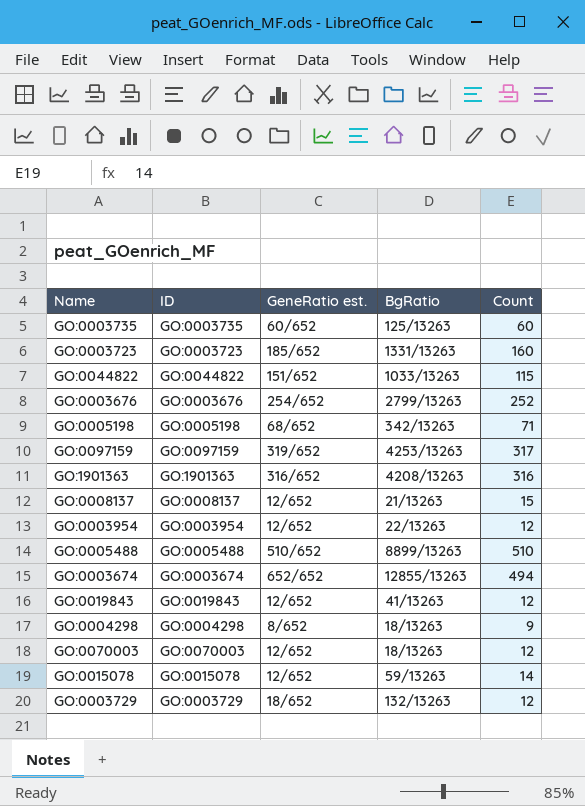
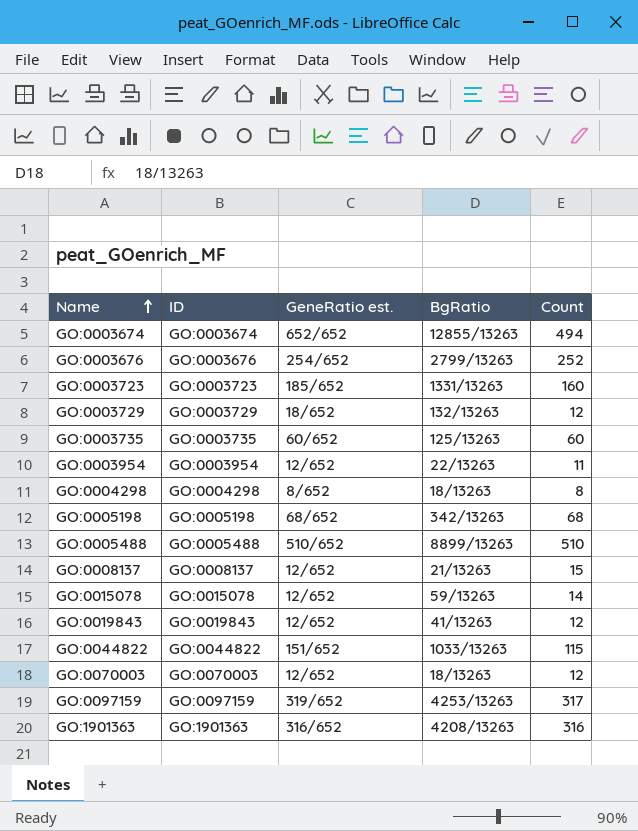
row order: none -> Name ascending
GO:0003954 | Count: 12 -> 11
GO:0004298 | Count: 9 -> 8
GO:0005198 | Count: 71 -> 68

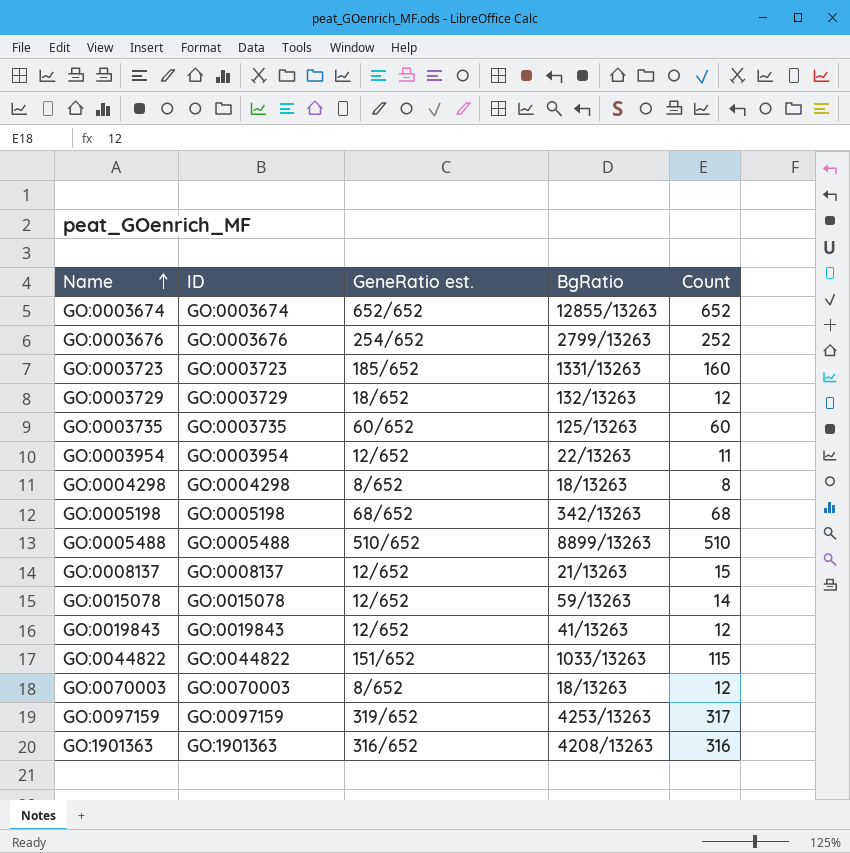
GO:0003674 | Count: 494 -> 652
GO:0070003 | GeneRatio est.: 12/652 -> 8/652

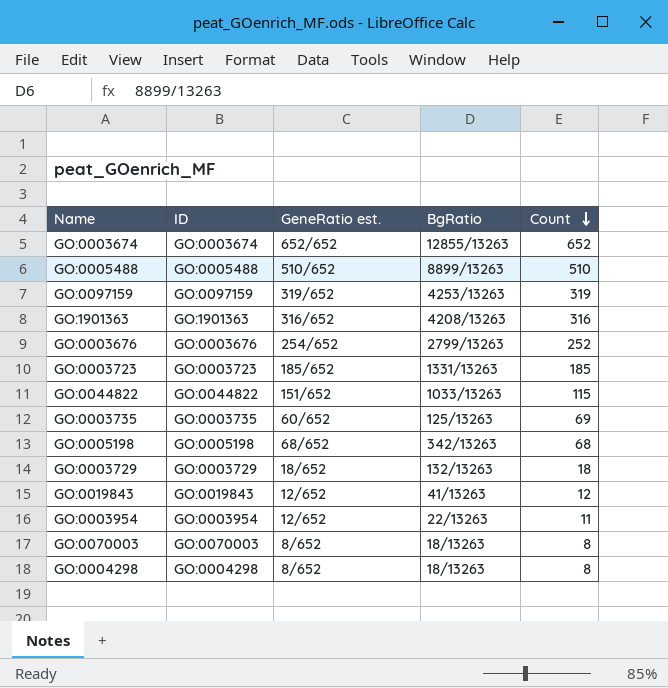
row order: Name ascending -> Count descending
row GO:0008137: GO:0008137 | 12/652 | 21/13263 | 15 -> none
row GO:0015078: GO:0015078 | 12/652 | 59/13263 | 14 -> none
GO:0097159 | Count: 317 -> 319
GO:0003723 | Count: 160 -> 185
GO:0003735 | Count: 60 -> 69
GO:0003729 | Count: 12 -> 18
GO:0070003 | Count: 12 -> 8

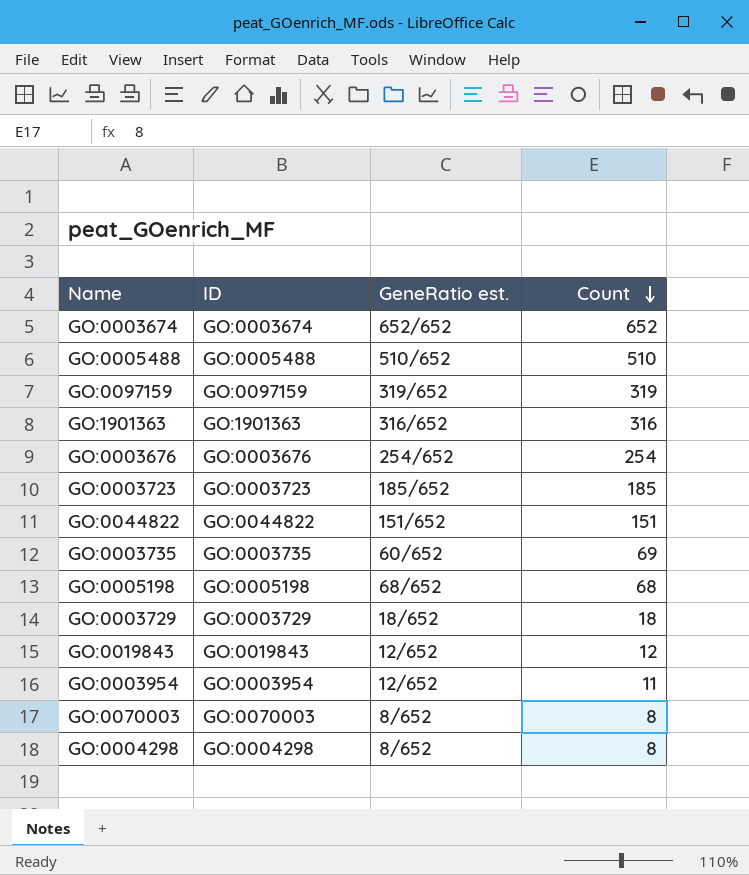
column BgRatio | position: 4 -> none
GO:0003676 | Count: 252 -> 254
GO:0044822 | Count: 115 -> 151

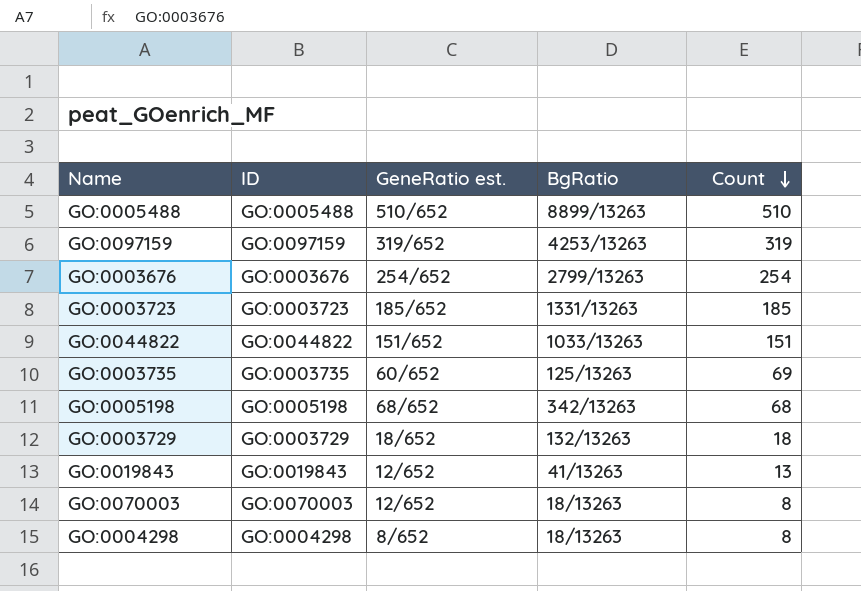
column BgRatio | position: none -> 4
row GO:0003674: GO:0003674 | 652/652 | 652 -> none
row GO:1901363: GO:1901363 | 316/652 | 316 -> none
row GO:0003954: GO:0003954 | 12/652 | 11 -> none
GO:0019843 | Count: 12 -> 13
GO:0070003 | GeneRatio est.: 8/652 -> 12/652

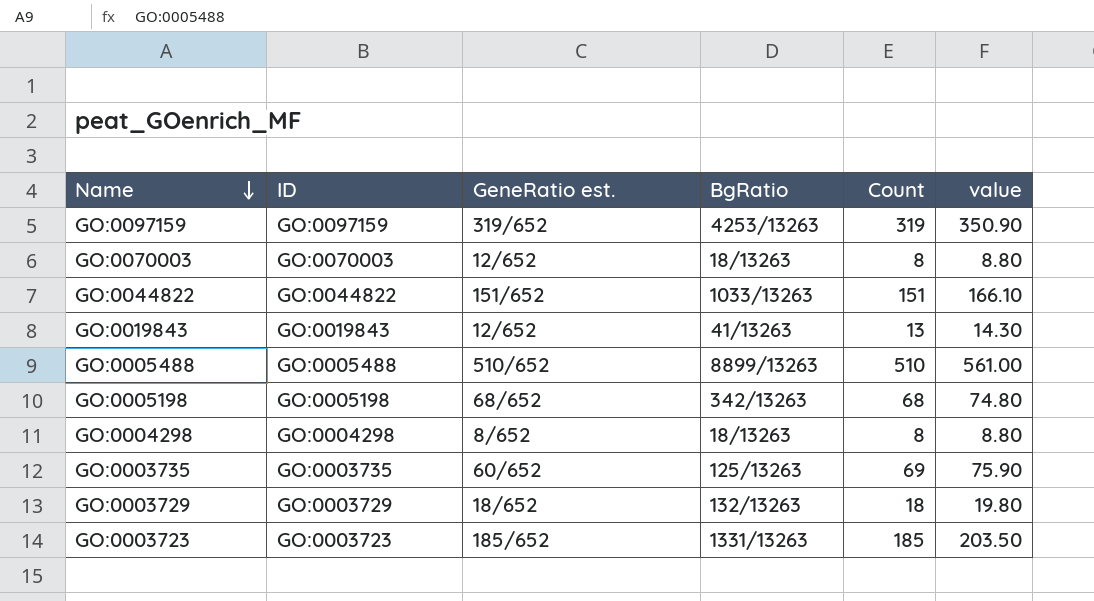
row order: Count descending -> Name descending
column value | formula: none -> [Count] * 1.1
row GO:0003676: GO:0003676 | 254/652 | 2799/13263 | 254 -> none

